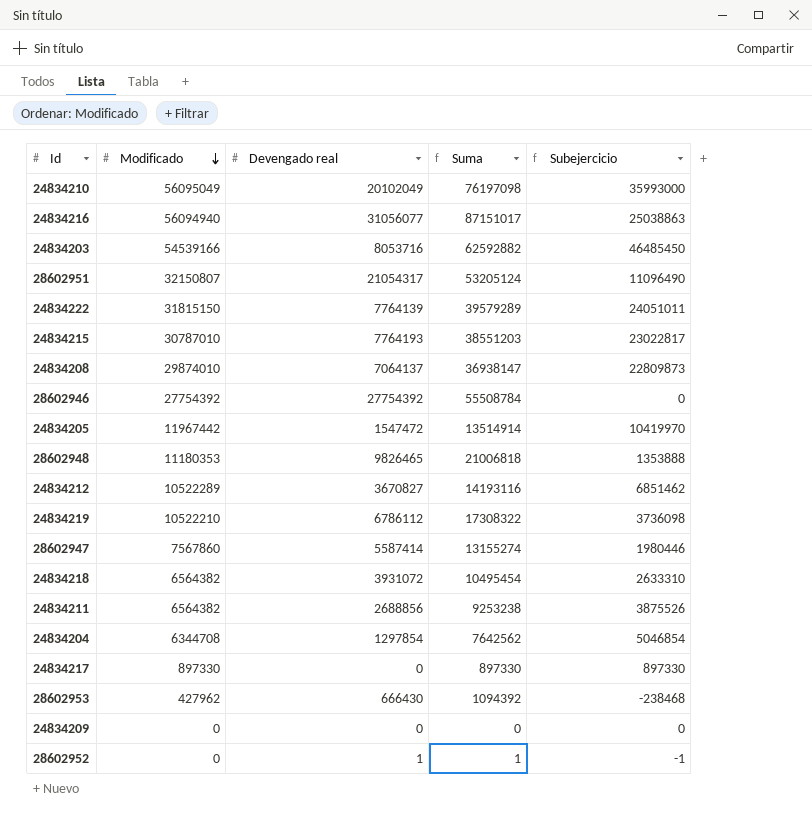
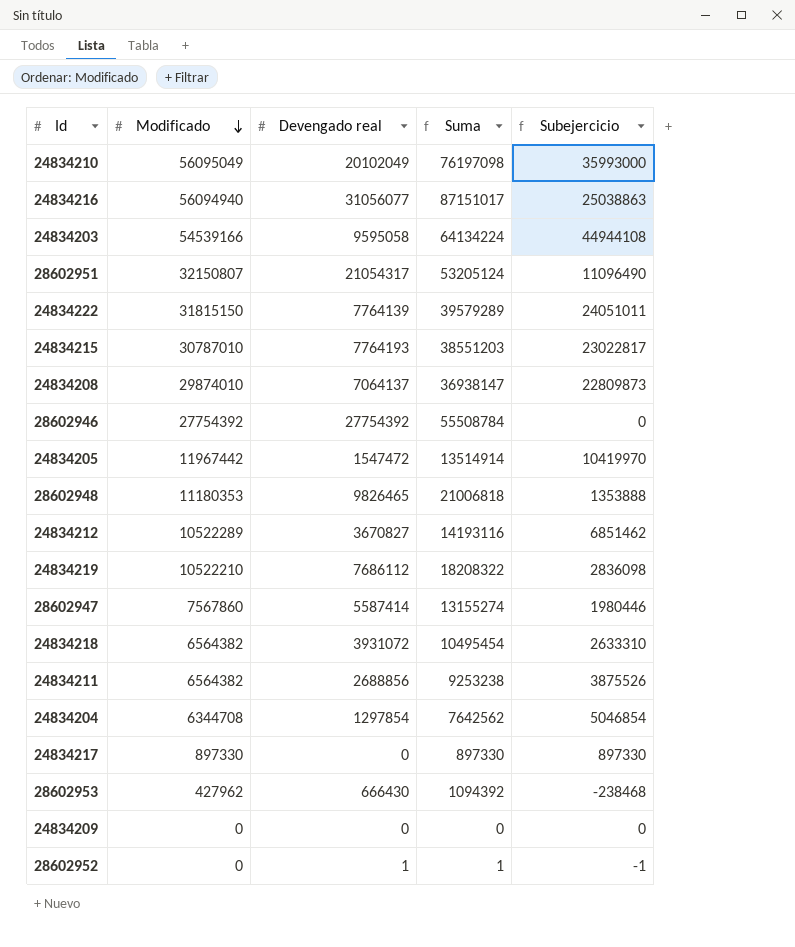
24834203 | Devengado real: 8053716 -> 9595058
24834203 | Suma: 62592882 -> 64134224
24834203 | Subejercicio: 46485450 -> 44944108
24834219 | Devengado real: 6786112 -> 7686112
24834219 | Suma: 17308322 -> 18208322
24834219 | Subejercicio: 3736098 -> 2836098

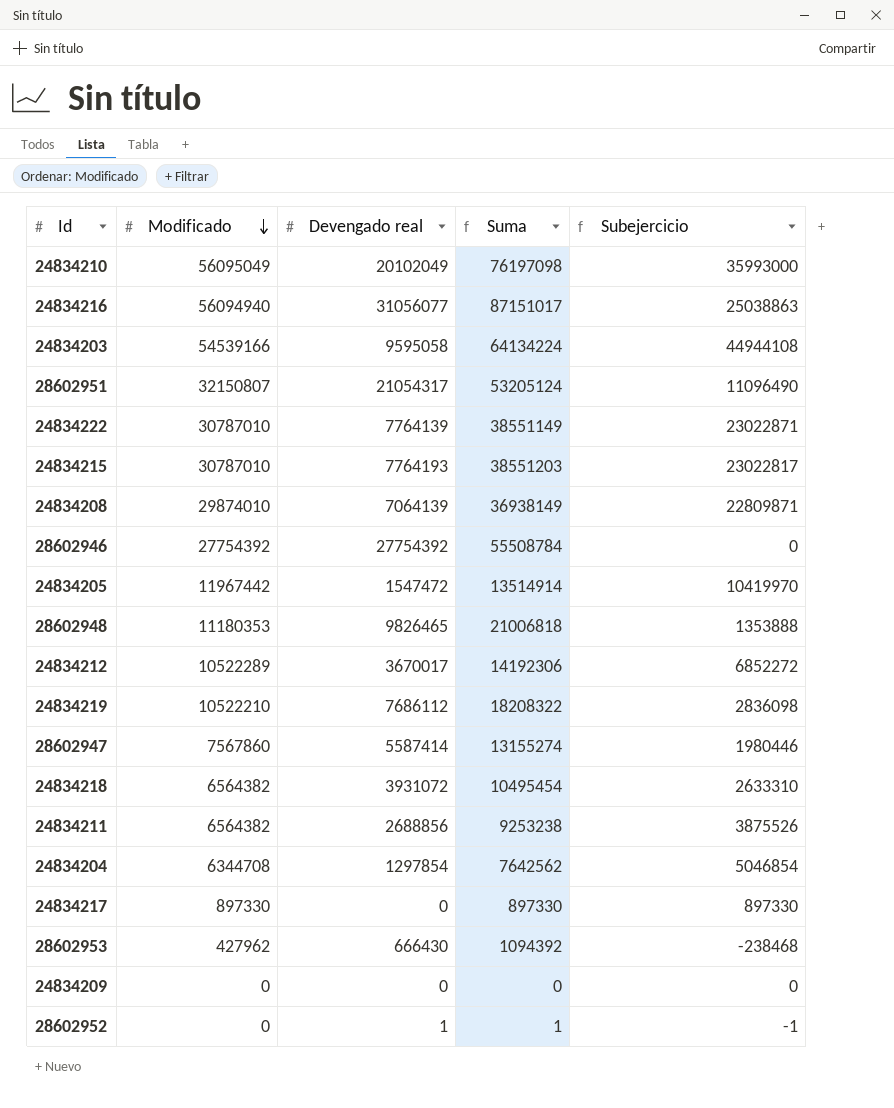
24834222 | Modificado: 31815150 -> 30787010
24834222 | Suma: 39579289 -> 38551149
24834222 | Subejercicio: 24051011 -> 23022871
24834208 | Devengado real: 7064137 -> 7064139
24834208 | Suma: 36938147 -> 36938149
24834208 | Subejercicio: 22809873 -> 22809871
24834212 | Devengado real: 3670827 -> 3670017
24834212 | Suma: 14193116 -> 14192306
24834212 | Subejercicio: 6851462 -> 6852272

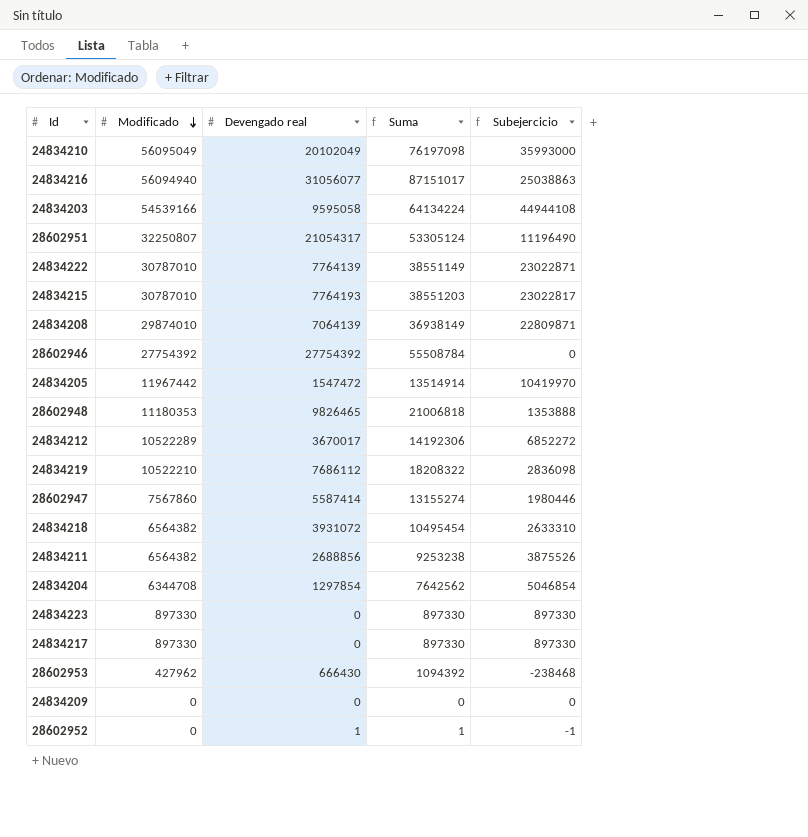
28602951 | Modificado: 32150807 -> 32250807
28602951 | Suma: 53205124 -> 53305124
28602951 | Subejercicio: 11096490 -> 11196490
row 24834223: none -> 897330 | 0 | 897330 | 897330

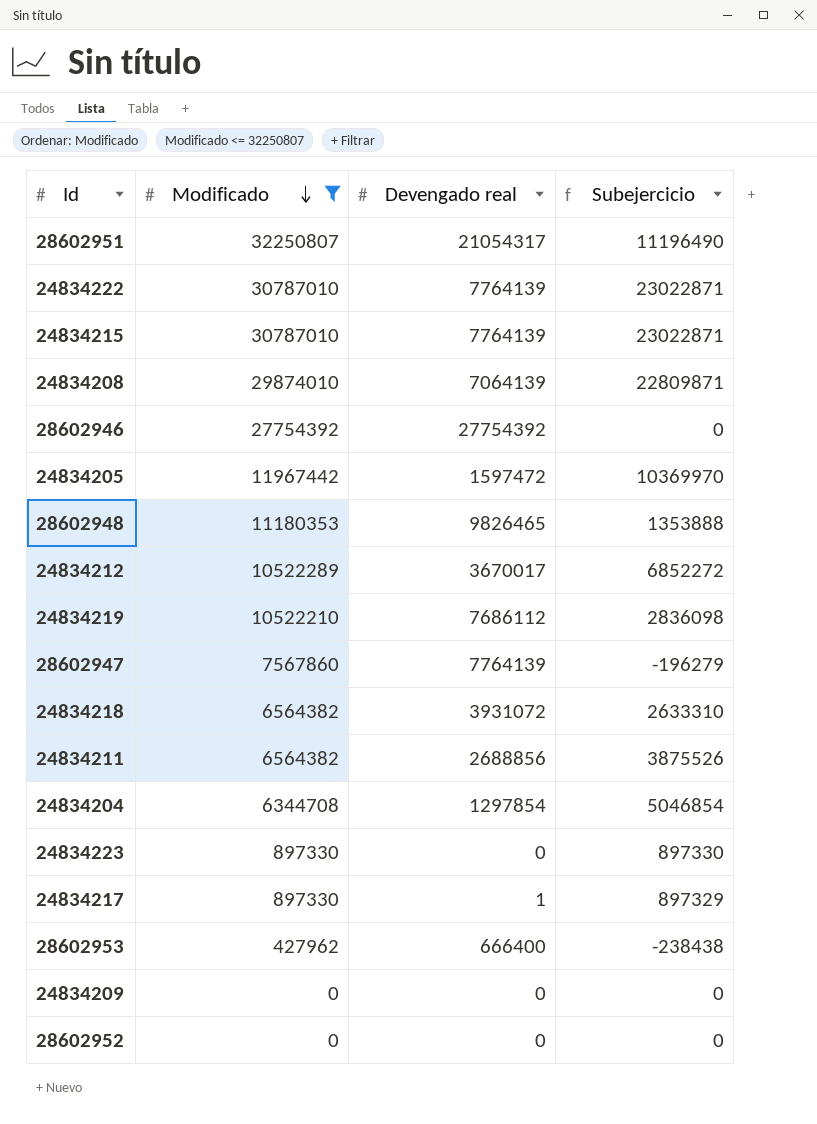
filter: none -> Modificado <= 32250807
column Suma | formula: [Modificado] + [Devengado real] -> none
24834215 | Devengado real: 7764193 -> 7764139
24834215 | Subejercicio: 23022817 -> 23022871
24834205 | Devengado real: 1547472 -> 1597472
24834205 | Subejercicio: 10419970 -> 10369970
28602947 | Devengado real: 5587414 -> 7764139
28602947 | Subejercicio: 1980446 -> -196279
24834217 | Devengado real: 0 -> 1
24834217 | Subejercicio: 897330 -> 897329
28602953 | Devengado real: 666430 -> 666400
28602953 | Subejercicio: -238468 -> -238438
28602952 | Devengado real: 1 -> 0
28602952 | Subejercicio: -1 -> 0

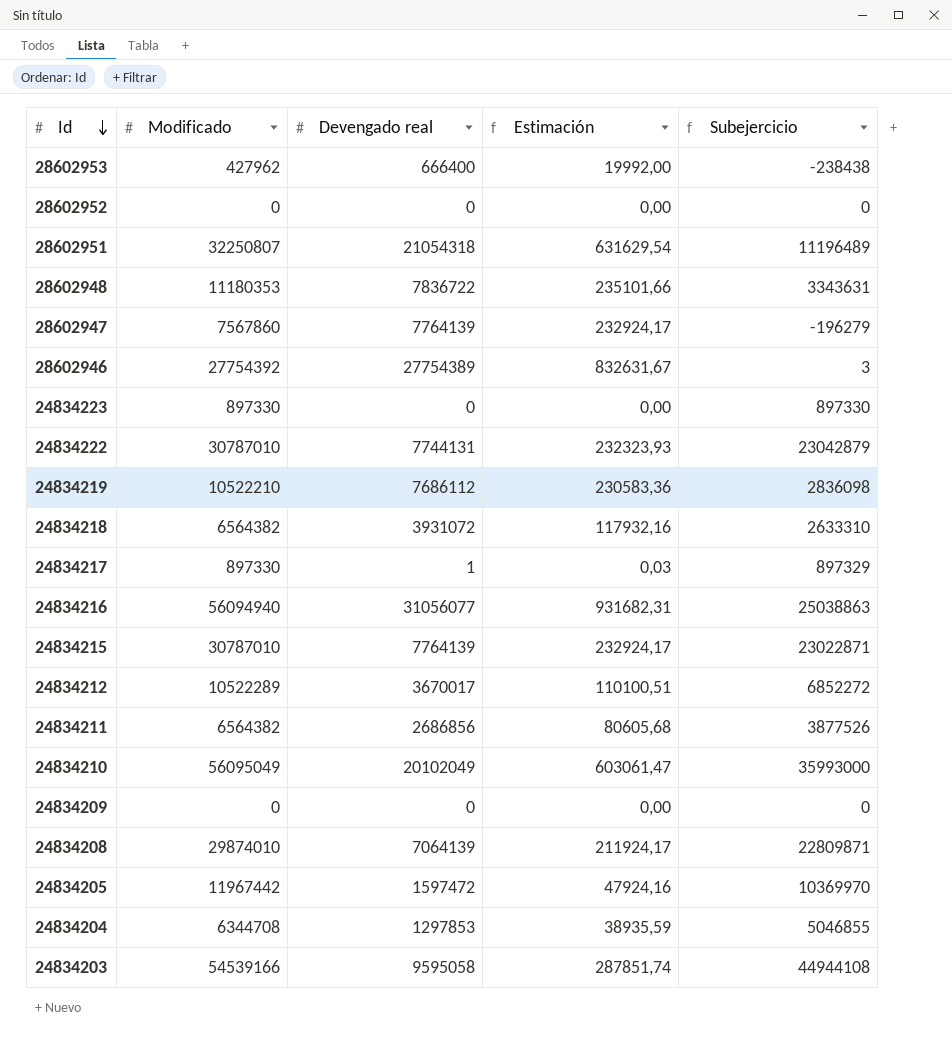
filter: Modificado <= 32250807 -> none
row order: Modificado descending -> Id descending
column Estimación | formula: none -> [Devengado real] * 0,03
28602951 | Devengado real: 21054317 -> 21054318
28602951 | Subejercicio: 11196490 -> 11196489
28602948 | Devengado real: 9826465 -> 7836722
28602948 | Subejercicio: 1353888 -> 3343631
28602946 | Devengado real: 27754392 -> 27754389
28602946 | Subejercicio: 0 -> 3
24834222 | Devengado real: 7764139 -> 7744131
24834222 | Subejercicio: 23022871 -> 23042879
24834211 | Devengado real: 2688856 -> 2686856
24834211 | Subejercicio: 3875526 -> 3877526
24834204 | Devengado real: 1297854 -> 1297853
24834204 | Subejercicio: 5046854 -> 5046855

